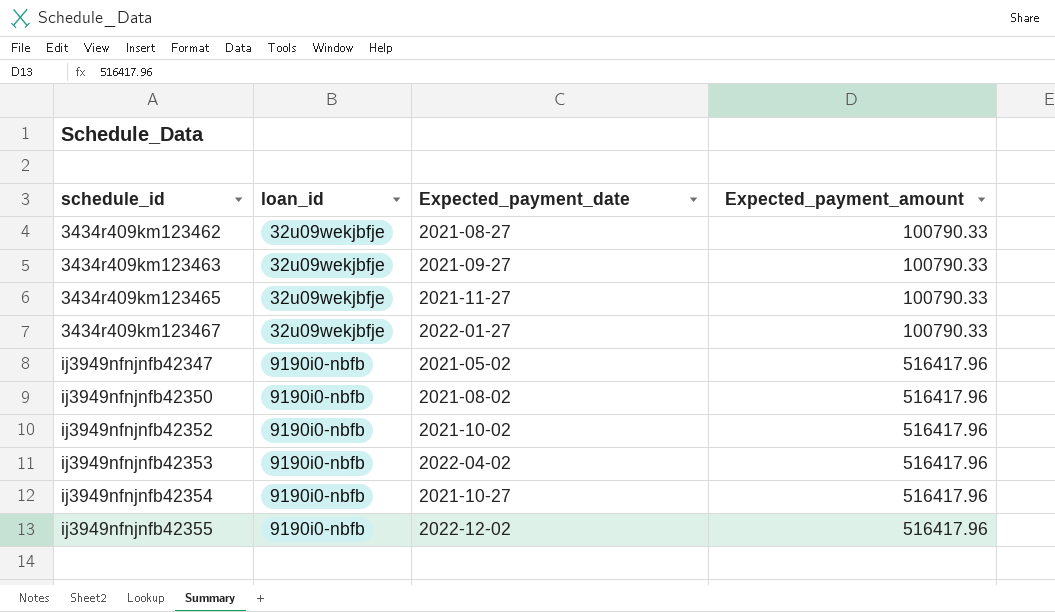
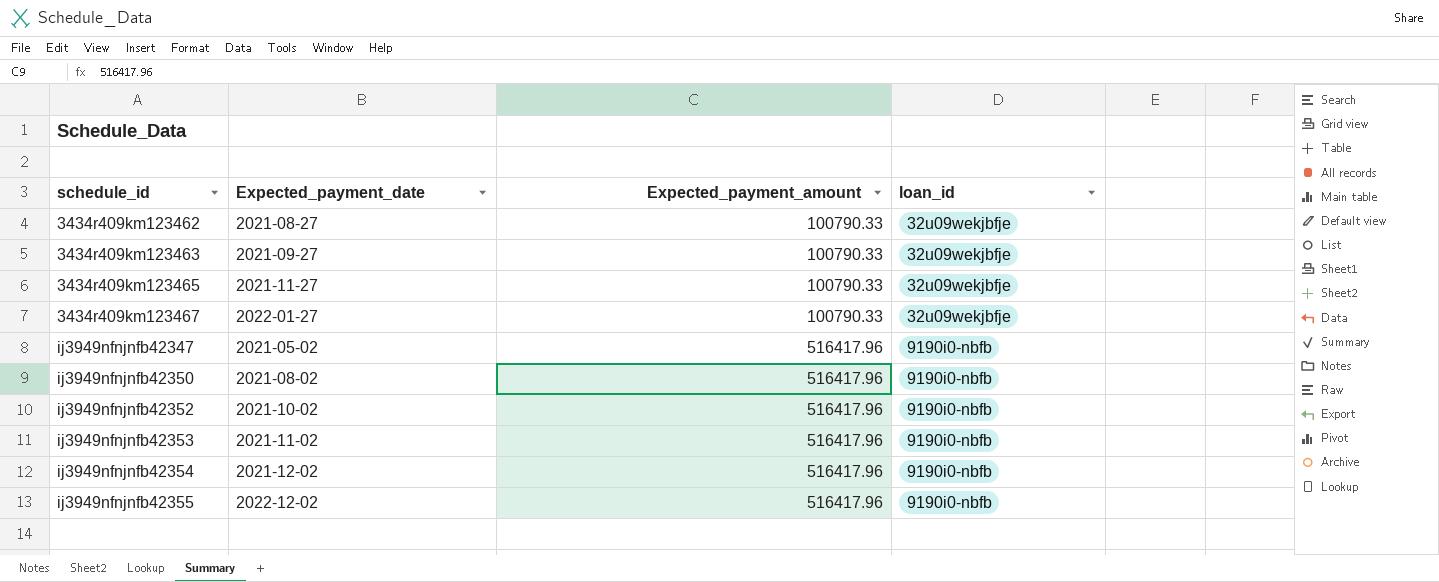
column loan_id | position: 2 -> 4
ij3949nfnjnfb42353 | Expected_payment_date: 2022-04-02 -> 2021-11-02
ij3949nfnjnfb42354 | Expected_payment_date: 2021-10-27 -> 2021-12-02

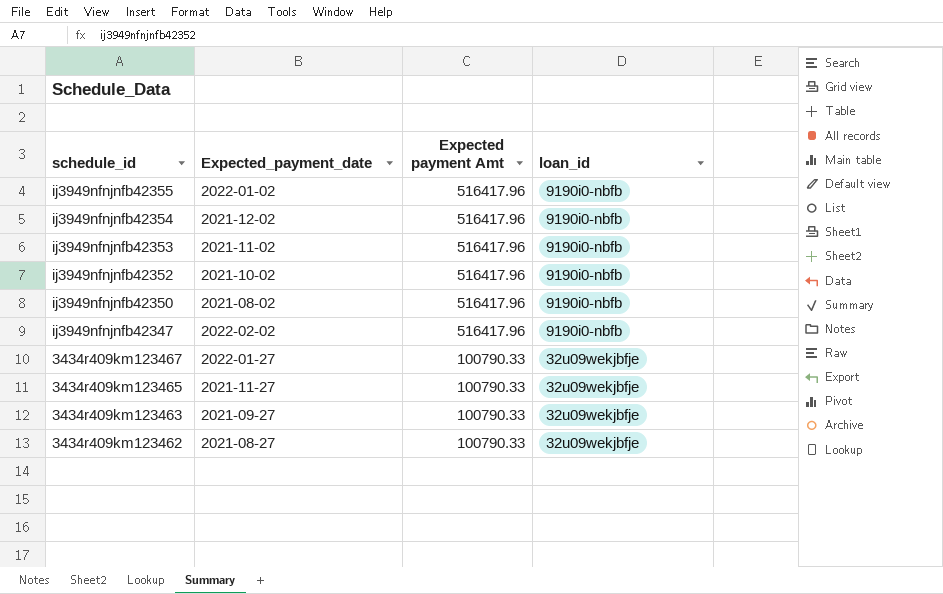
row order: schedule_id ascending -> schedule_id descending
column name: Expected_payment_amount -> Expected payment Amt
ij3949nfnjnfb42355 | Expected_payment_date: 2022-12-02 -> 2022-01-02
ij3949nfnjnfb42347 | Expected_payment_date: 2021-05-02 -> 2022-02-02

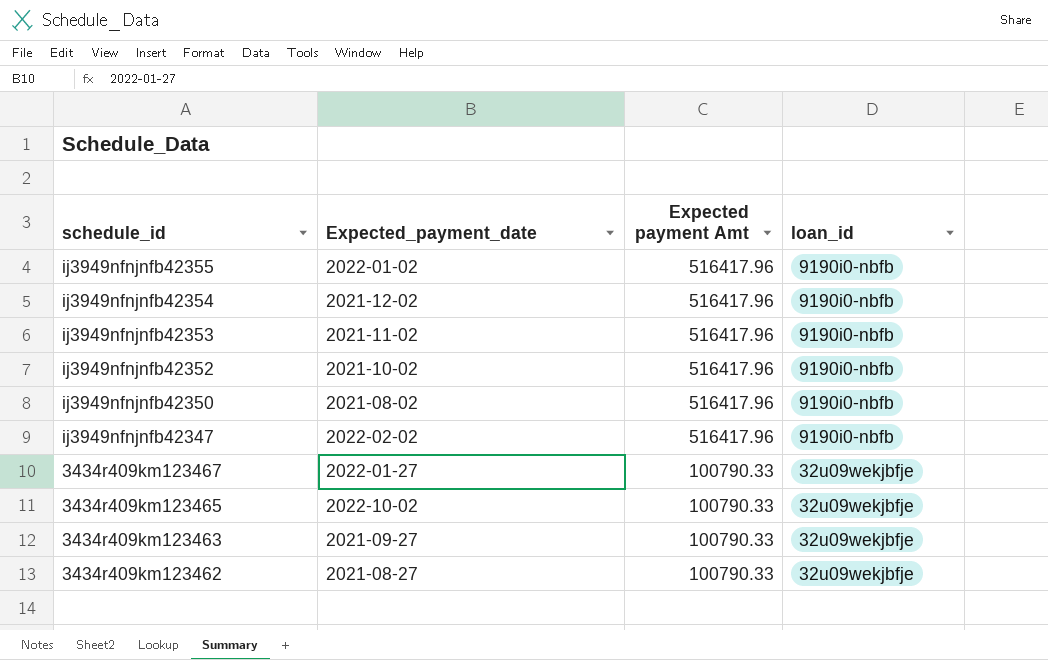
3434r409km123465 | Expected_payment_date: 2021-11-27 -> 2022-10-02

